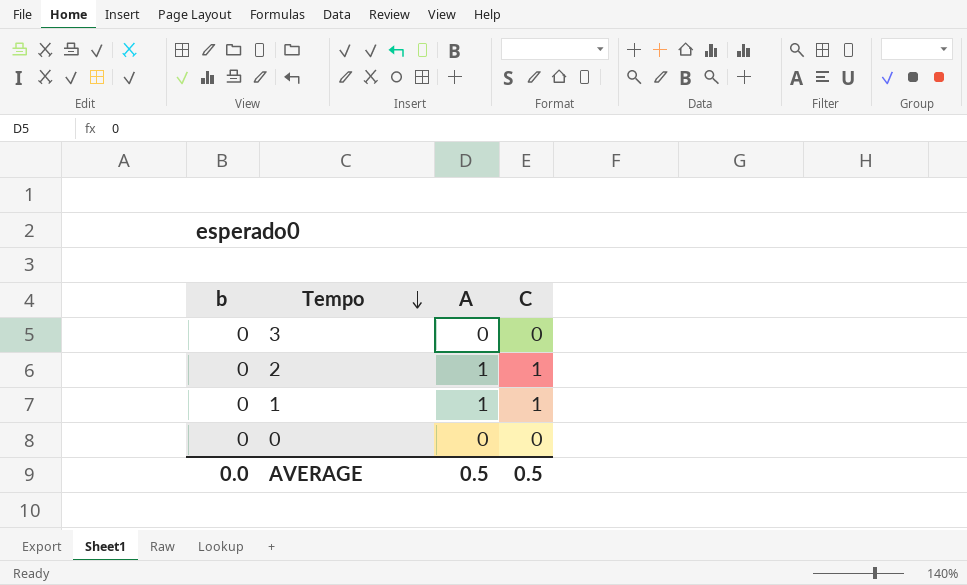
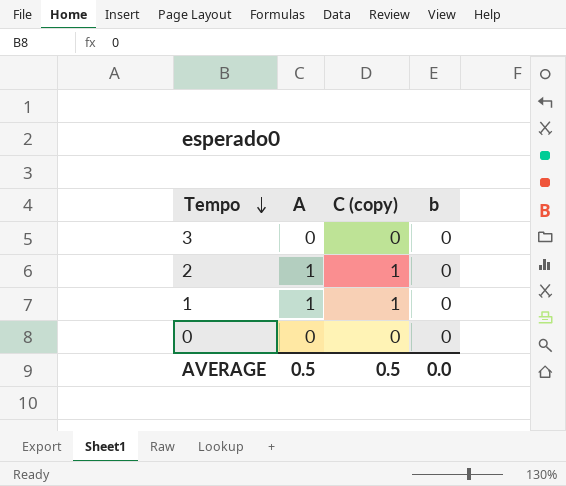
column name: C -> C (copy)
column b | position: 1 -> 4

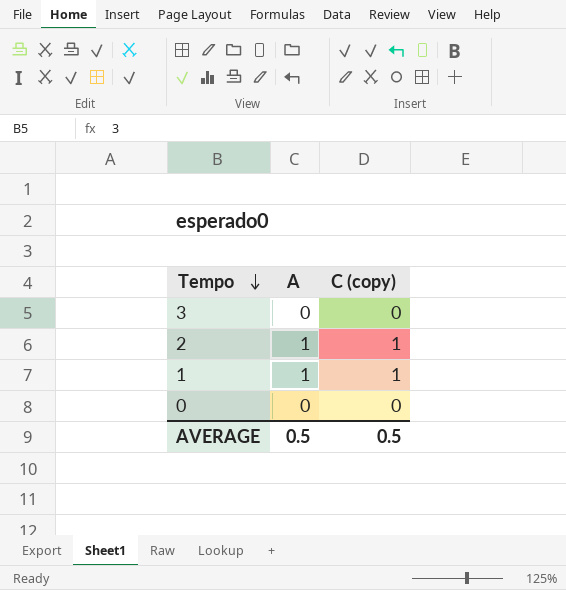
column b | position: 4 -> none

